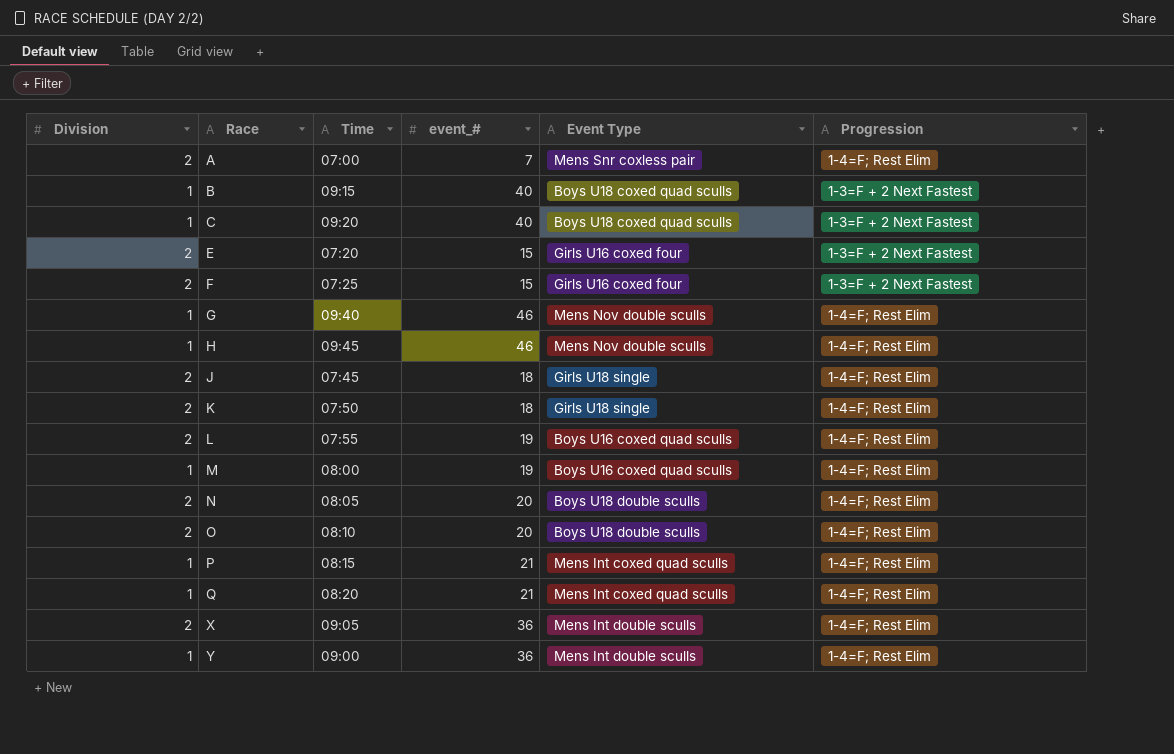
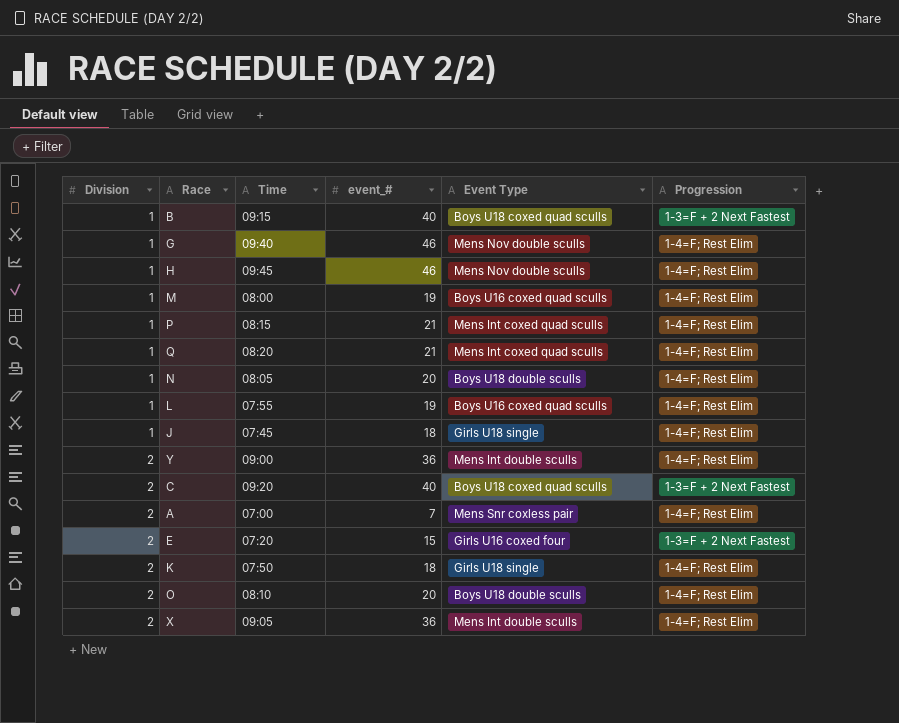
row order: Race ascending -> Division ascending
row F: 2 | 07:25 | 15 | Girls U16 coxed four | 1-3=F + 2 Next Fastest -> none
N | Division: 2 -> 1
L | Division: 2 -> 1
J | Division: 2 -> 1
Y | Division: 1 -> 2
C | Division: 1 -> 2

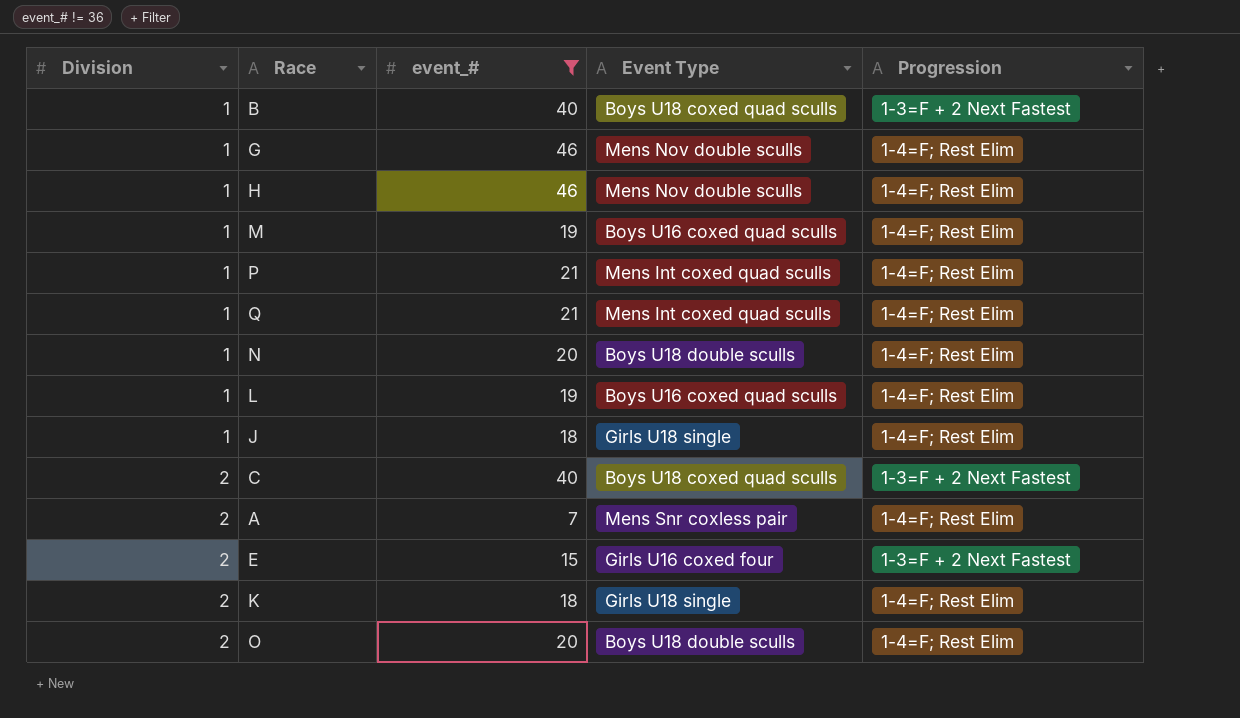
filter: none -> event_# != 36
column Time | position: 3 -> none

